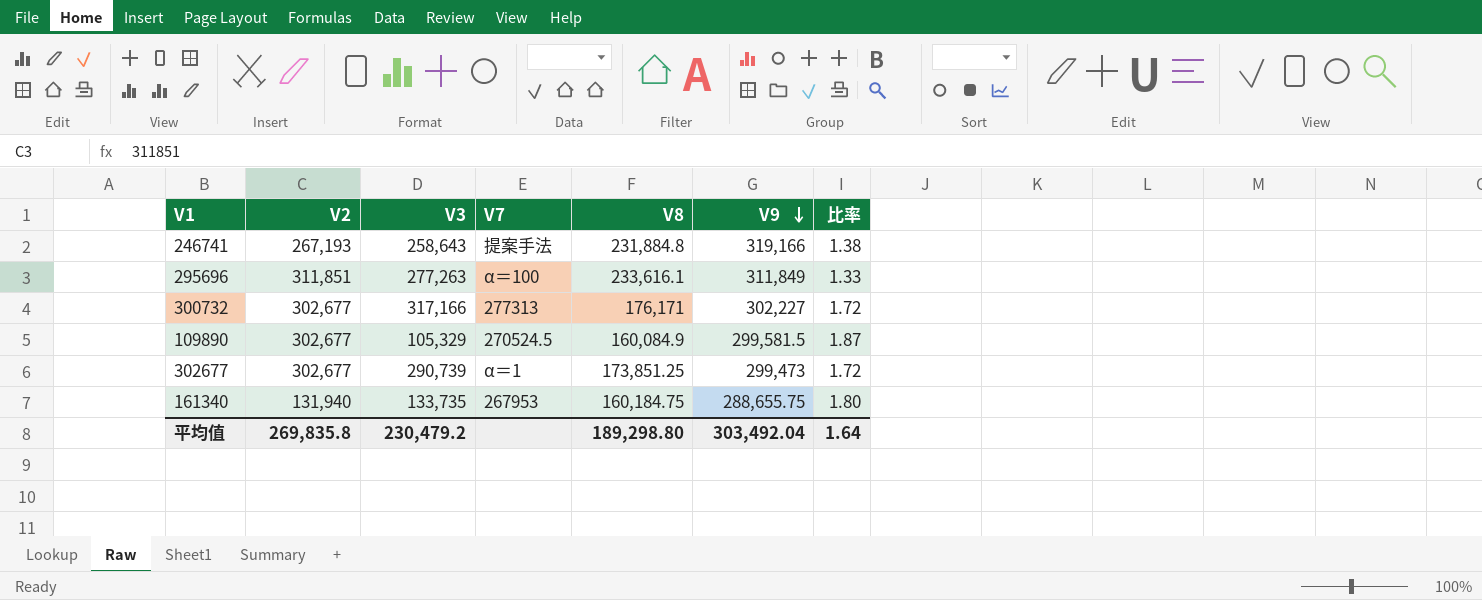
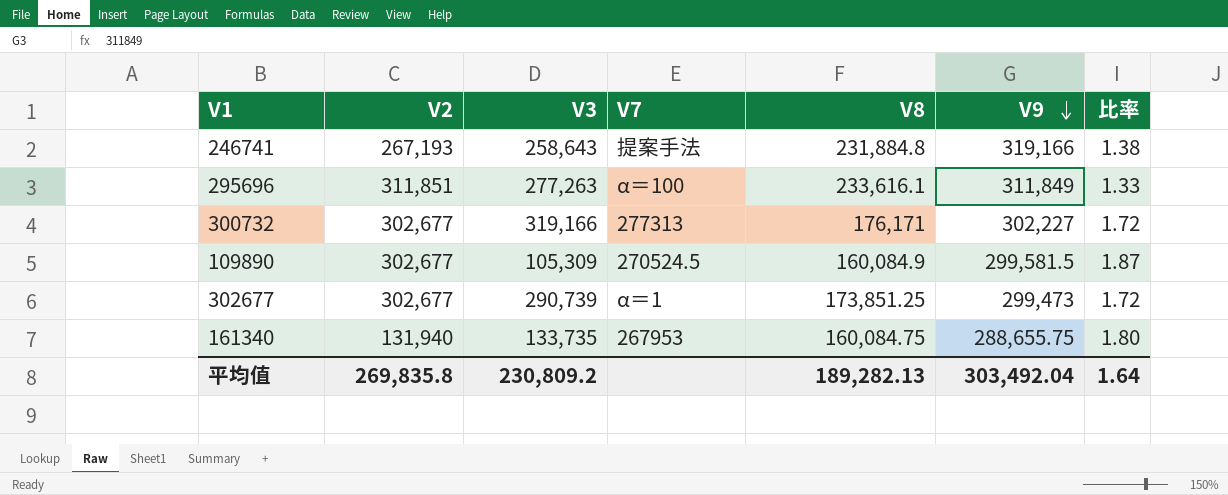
300732 | V3: 317,166 -> 319,166
109890 | V3: 105,329 -> 105,309
161340 | V8: 160,184.75 -> 160,084.75
平均值 | V3: 230,479.2 -> 230,809.2
平均值 | V8: 189,298.80 -> 189,282.13

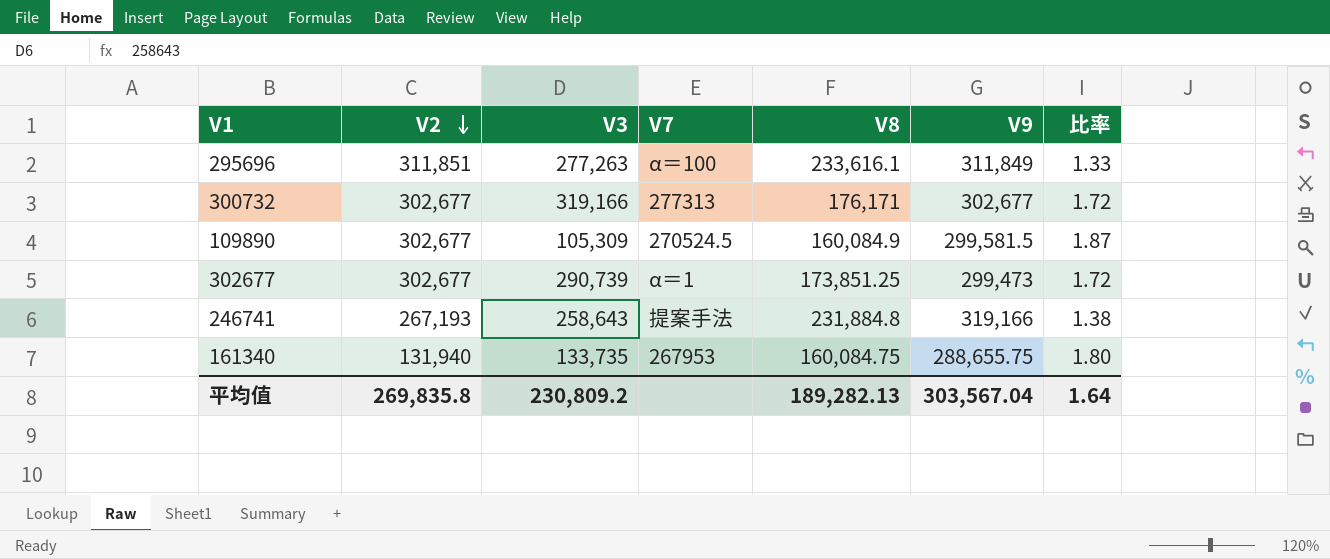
row order: V9 descending -> V2 descending
300732 | V9: 302,227 -> 302,677
平均值 | V9: 303,492.04 -> 303,567.04

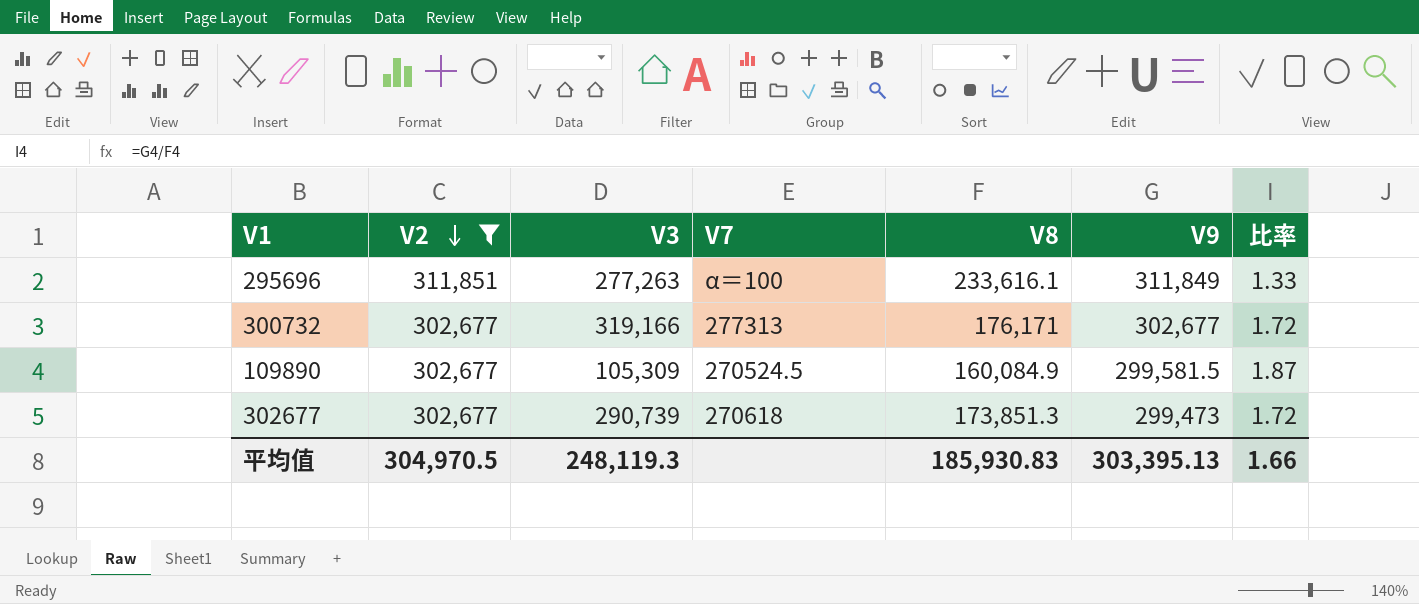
filter: none -> V2 >= 302,677
302677 | V7: α＝1 -> 270618
302677 | V8: 173,851.25 -> 173,851.3
平均值 | V2: 269,835.8 -> 304,970.5
平均值 | V3: 230,809.2 -> 248,119.3
平均值 | V8: 189,282.13 -> 185,930.83
平均值 | V9: 303,567.04 -> 303,395.13
平均值 | 比率: 1.64 -> 1.66

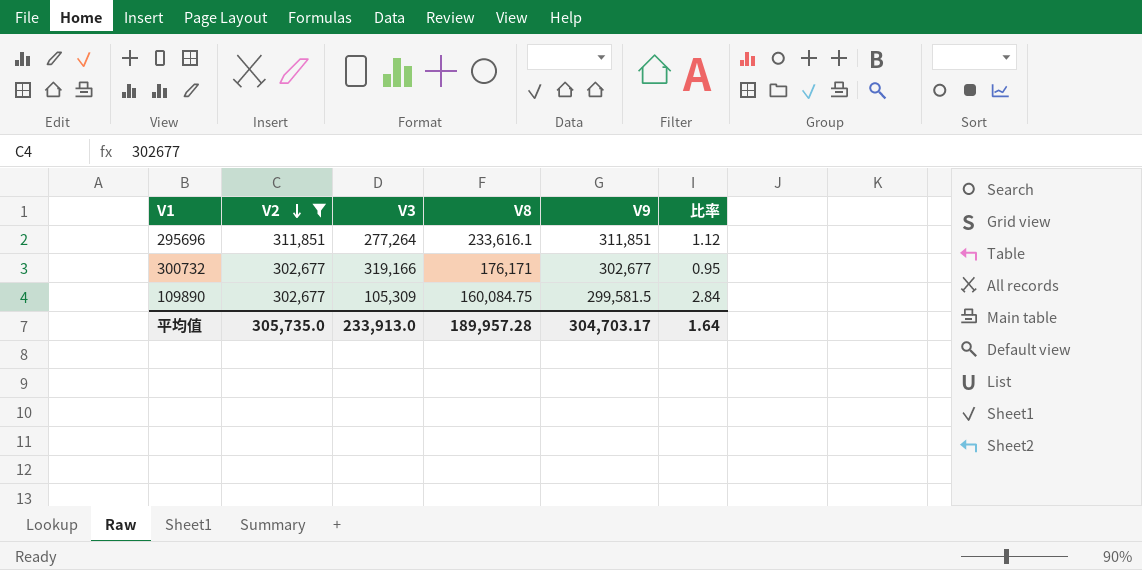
column V7 | position: 4 -> none
column 比率 | formula: [V9] / [V8] -> [V9] / [V3]
row 302677: 302,677 | 290,739 | 270618 | 173,851.3 | 299,473 | 1.72 -> none
295696 | V3: 277,263 -> 277,264
295696 | V9: 311,849 -> 311,851
109890 | V8: 160,084.9 -> 160,084.75
平均值 | V2: 304,970.5 -> 305,735.0
平均值 | V3: 248,119.3 -> 233,913.0
平均值 | V8: 185,930.83 -> 189,957.28
平均值 | V9: 303,395.13 -> 304,703.17
平均值 | 比率: 1.66 -> 1.64

